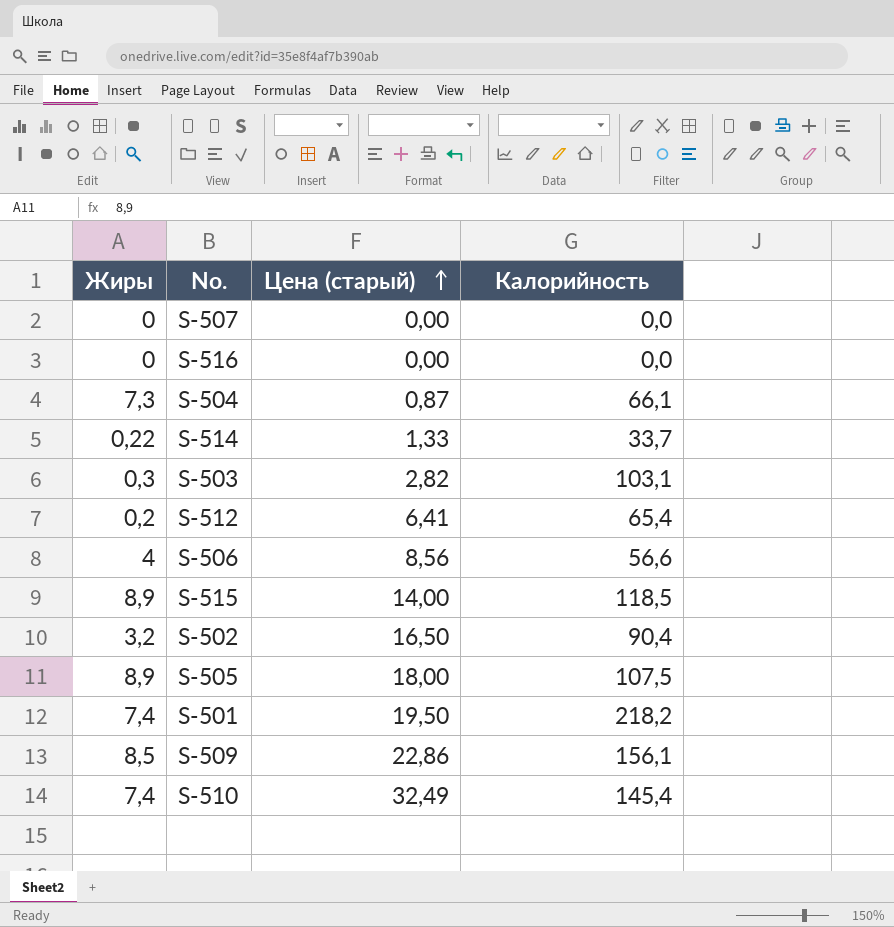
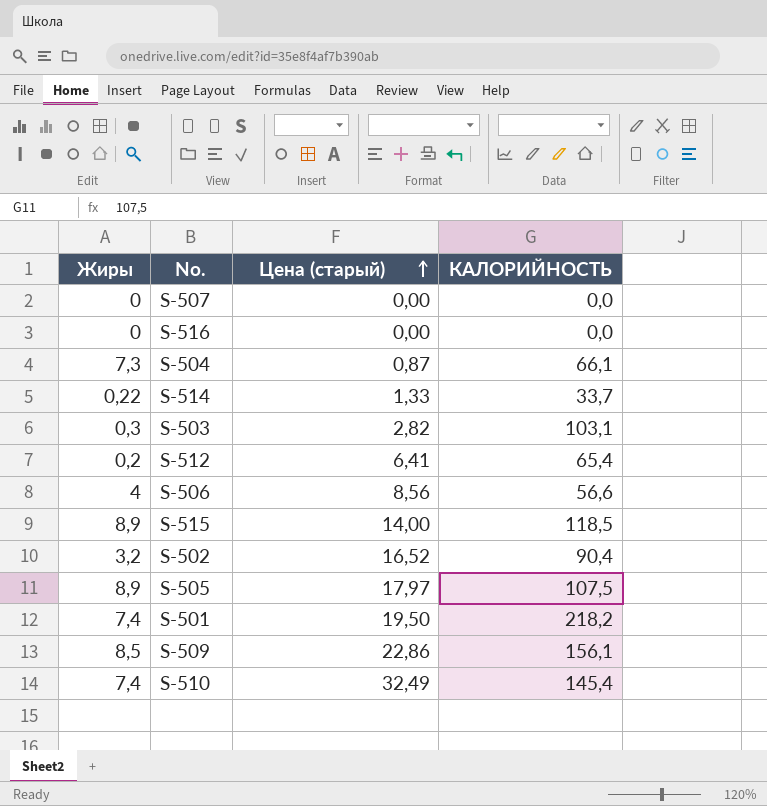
column name: Калорийность -> КАЛОРИЙНОСТЬ
S-502 | Цена (старый): 16,50 -> 16,52
S-505 | Цена (старый): 18,00 -> 17,97

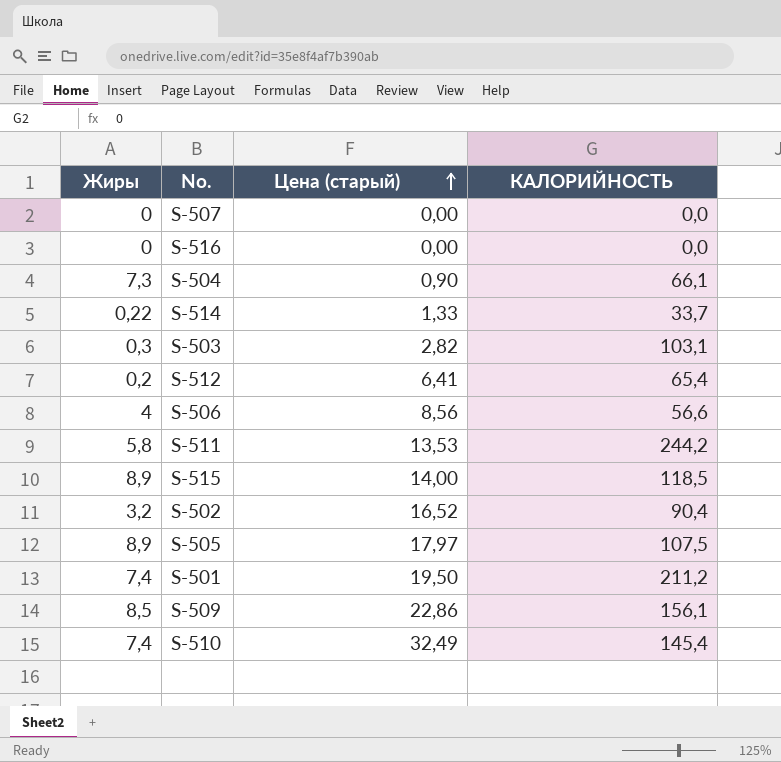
S-504 | Цена (старый): 0,87 -> 0,90
row S-511: none -> 5,8 | 13,53 | 244,2
S-501 | КАЛОРИЙНОСТЬ: 218,2 -> 211,2

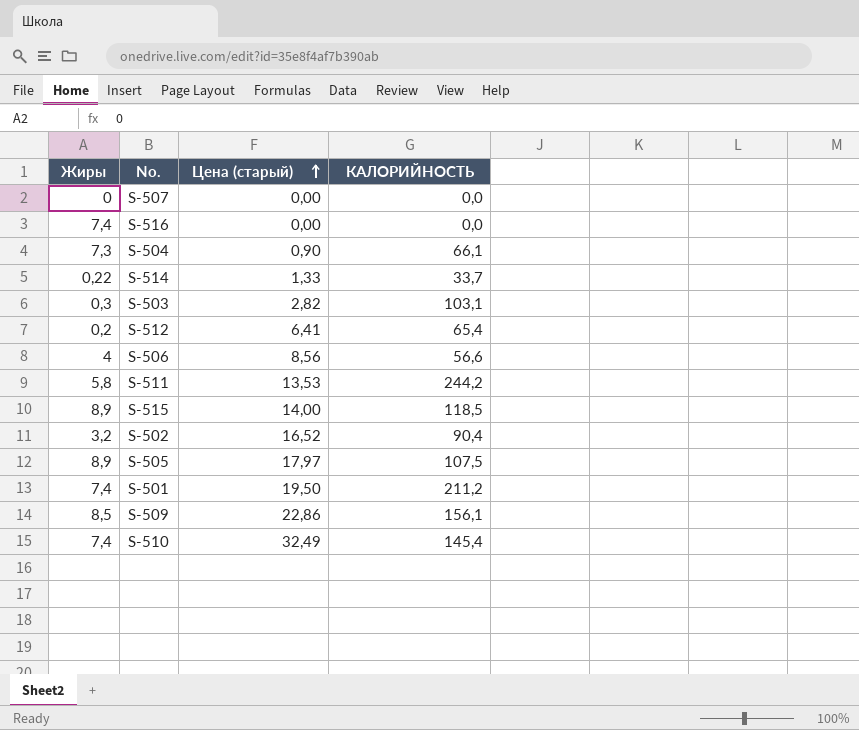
S-516 | Жиры: 0 -> 7,4

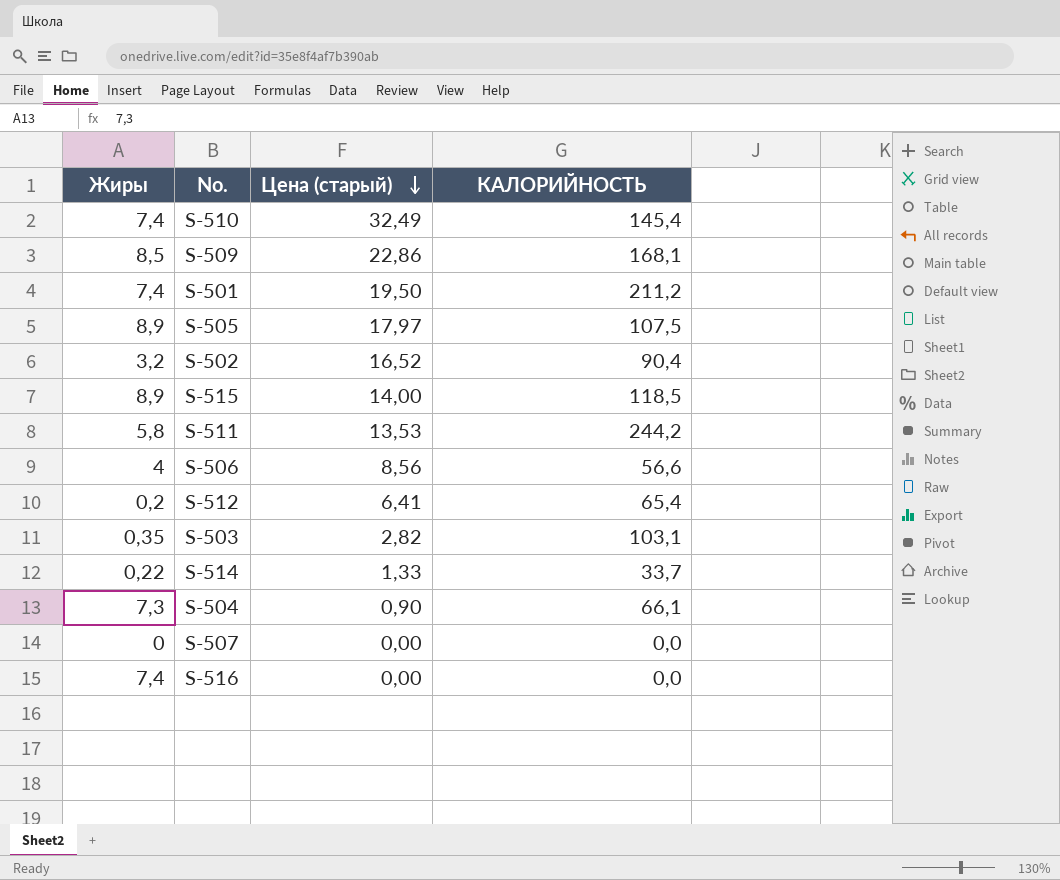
row order: Цена (старый) ascending -> Цена (старый) descending
S-509 | КАЛОРИЙНОСТЬ: 156,1 -> 168,1
S-503 | Жиры: 0,3 -> 0,35

